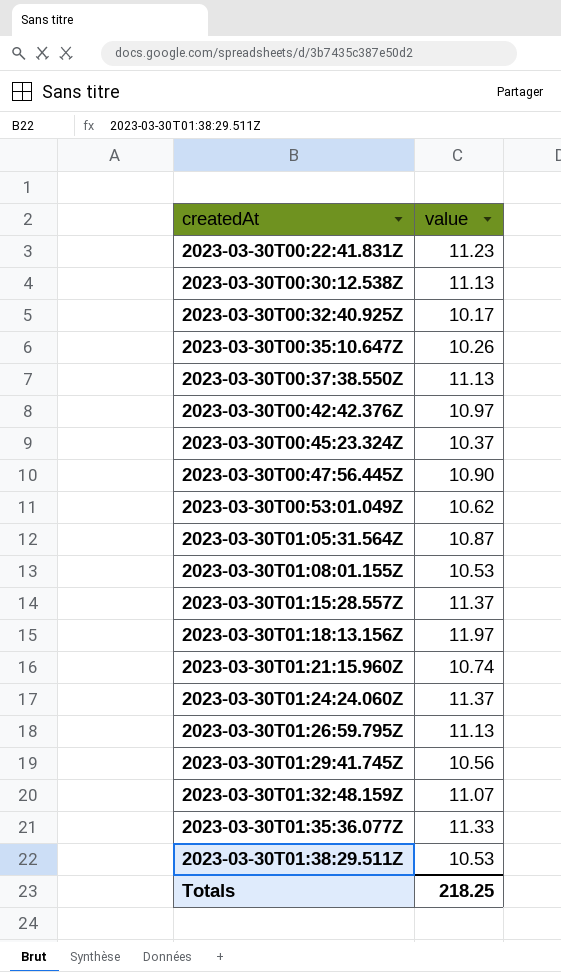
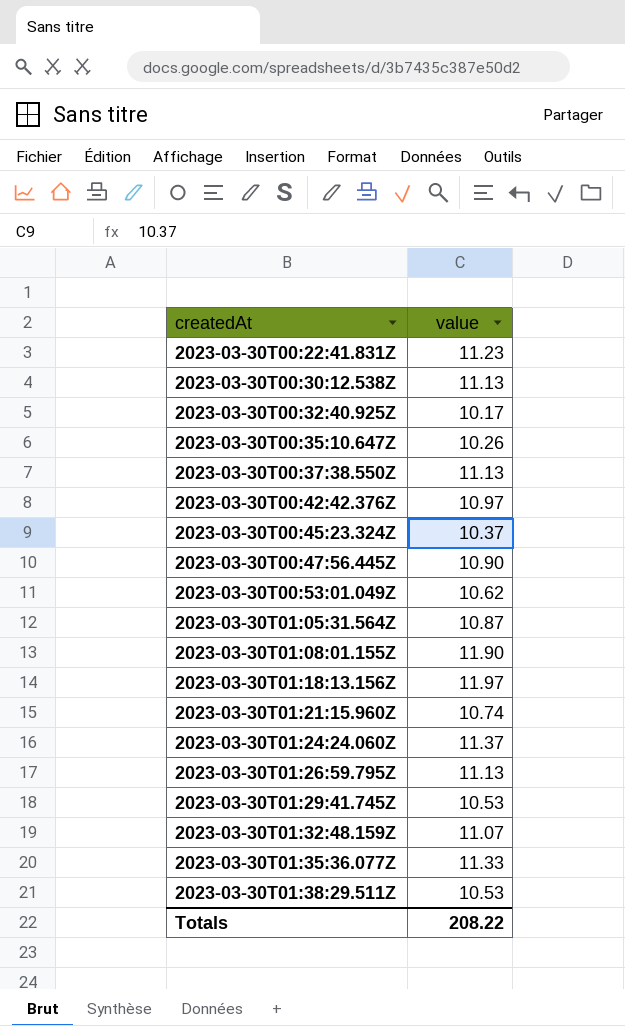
row 2023-03-30T01:15:28.557Z: 11.37 -> none
2023-03-30T01:08:01.155Z | value: 10.53 -> 11.90
2023-03-30T01:29:41.745Z | value: 10.56 -> 10.53
Totals | value: 218.25 -> 208.22

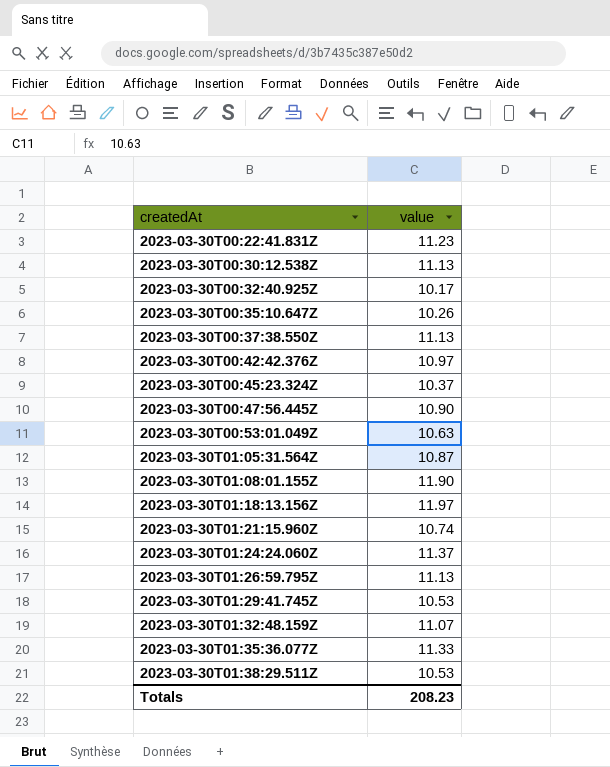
2023-03-30T00:53:01.049Z | value: 10.62 -> 10.63
Totals | value: 208.22 -> 208.23

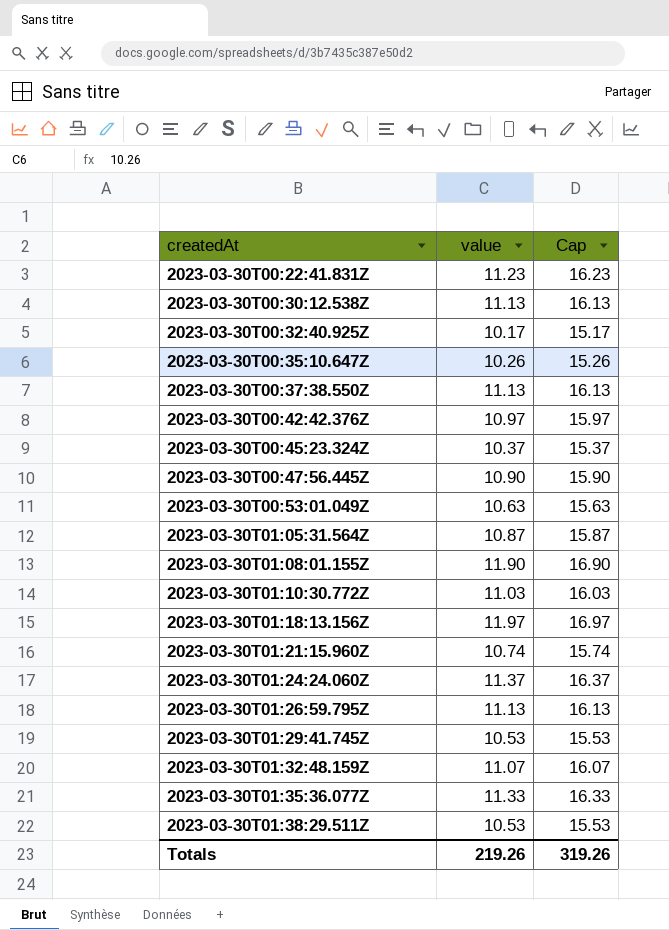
column Cap | formula: none -> [value] + 5
row 2023-03-30T01:10:30.772Z: none -> 11.03 | 16.03
Totals | value: 208.23 -> 219.26

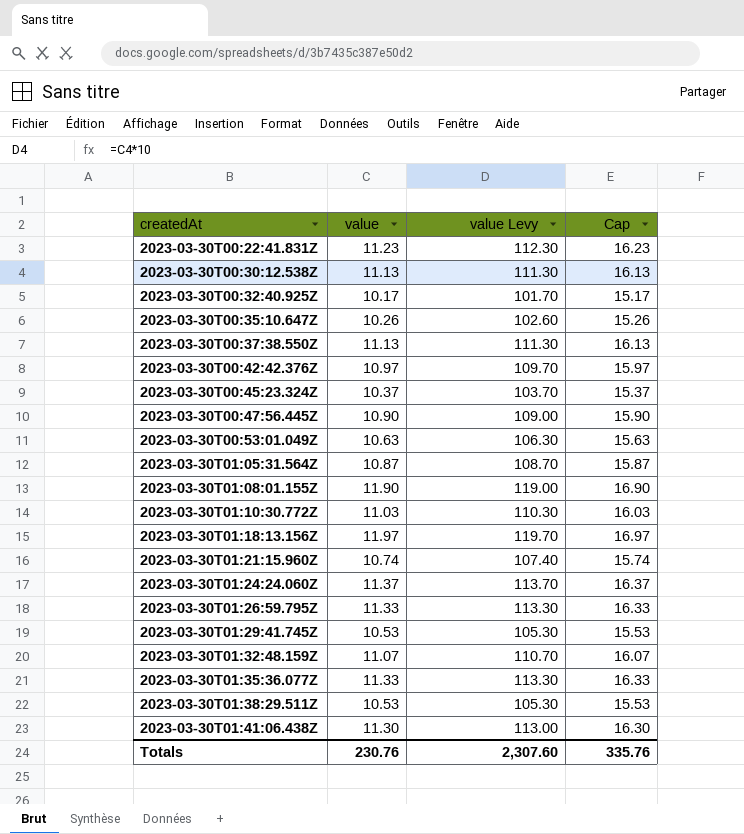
column value Levy | formula: none -> [value] * 10
2023-03-30T01:26:59.795Z | value: 11.13 -> 11.33
2023-03-30T01:26:59.795Z | Cap: 16.13 -> 16.33
row 2023-03-30T01:41:06.438Z: none -> 11.30 | 113.00 | 16.30
Totals | value: 219.26 -> 230.76
Totals | Cap: 319.26 -> 335.76

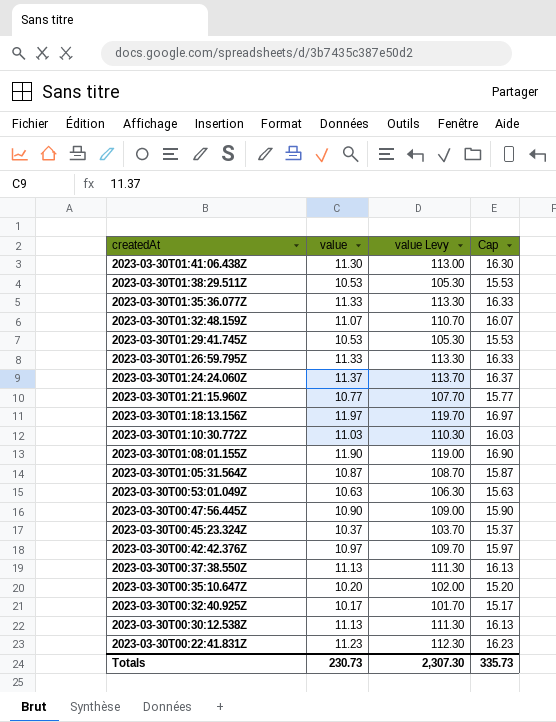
row order: createdAt ascending -> createdAt descending
2023-03-30T01:21:15.960Z | value: 10.74 -> 10.77
2023-03-30T01:21:15.960Z | value Levy: 107.40 -> 107.70
2023-03-30T01:21:15.960Z | Cap: 15.74 -> 15.77
2023-03-30T00:35:10.647Z | value: 10.26 -> 10.20
2023-03-30T00:35:10.647Z | value Levy: 102.60 -> 102.00
2023-03-30T00:35:10.647Z | Cap: 15.26 -> 15.20
Totals | value: 230.76 -> 230.73
Totals | value Levy: 2,307.60 -> 2,307.30
Totals | Cap: 335.76 -> 335.73

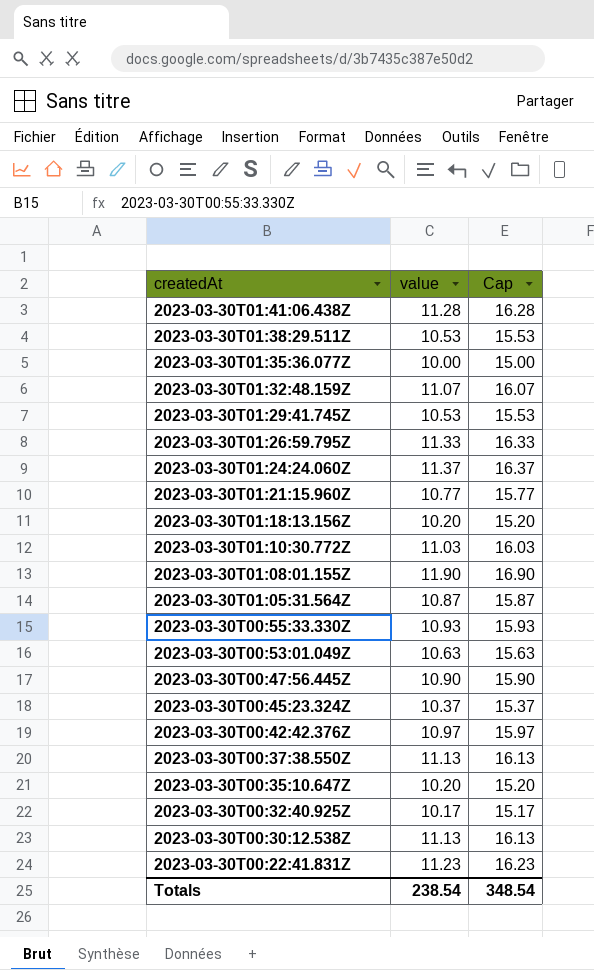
column value Levy | formula: [value] * 10 -> none
2023-03-30T01:41:06.438Z | value: 11.30 -> 11.28
2023-03-30T01:41:06.438Z | Cap: 16.30 -> 16.28
2023-03-30T01:35:36.077Z | value: 11.33 -> 10.00
2023-03-30T01:35:36.077Z | Cap: 16.33 -> 15.00
2023-03-30T01:18:13.156Z | value: 11.97 -> 10.20
2023-03-30T01:18:13.156Z | Cap: 16.97 -> 15.20
row 2023-03-30T00:55:33.330Z: none -> 10.93 | 15.93
Totals | value: 230.73 -> 238.54
Totals | Cap: 335.73 -> 348.54

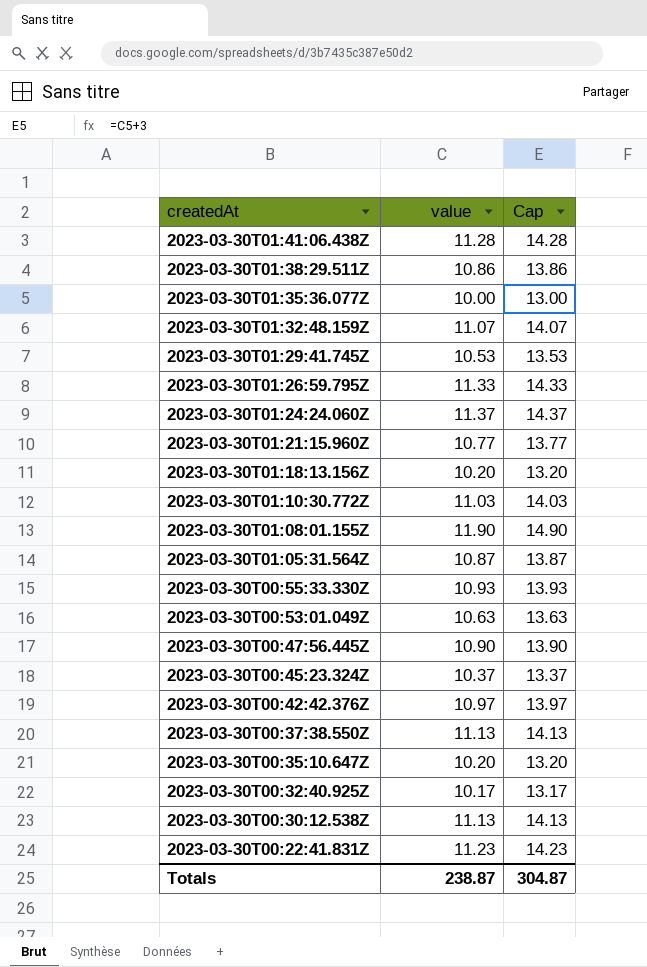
column Cap | formula: [value] + 5 -> [value] + 3
2023-03-30T01:38:29.511Z | value: 10.53 -> 10.86
Totals | value: 238.54 -> 238.87
Totals | Cap: 348.54 -> 304.87

